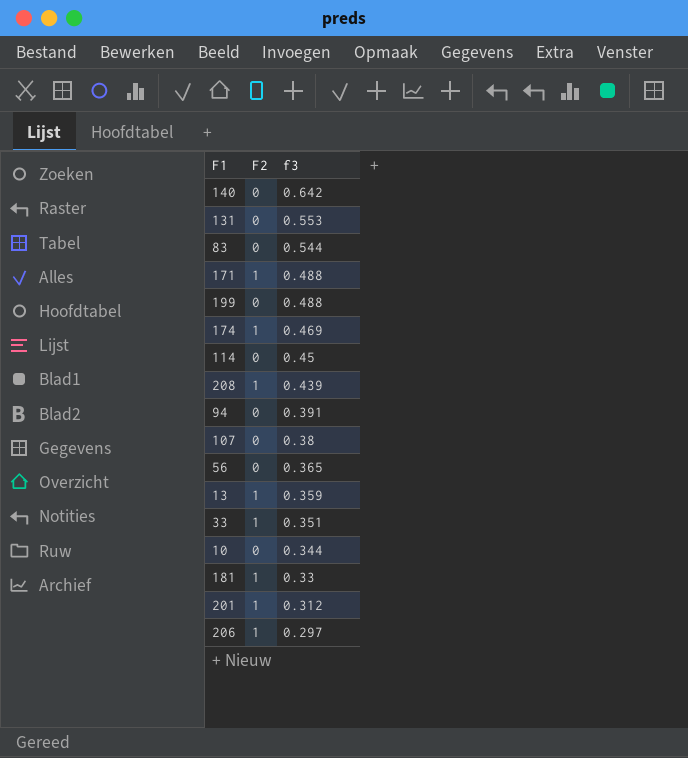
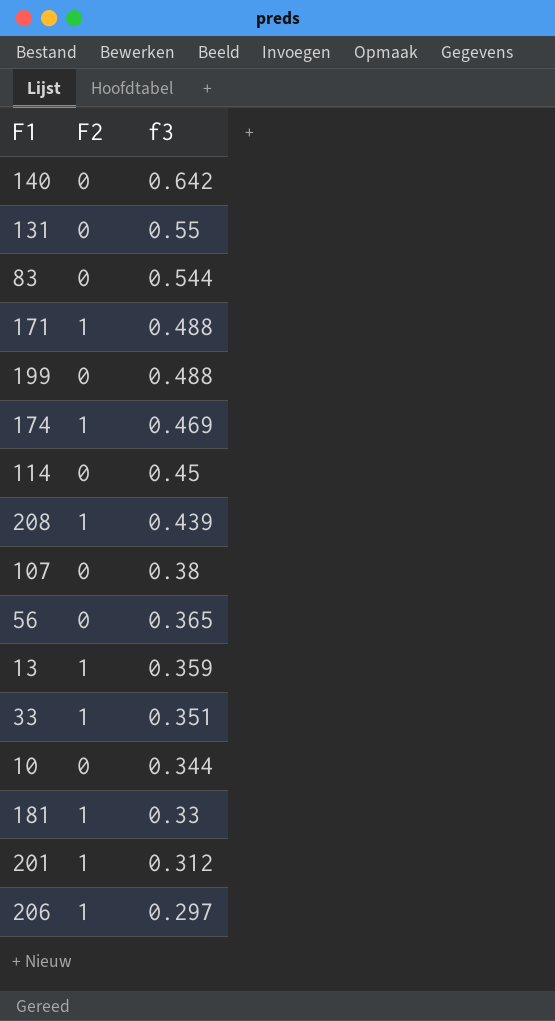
row 94: 0 | 0.391 -> none
131 | f3: 0.553 -> 0.55

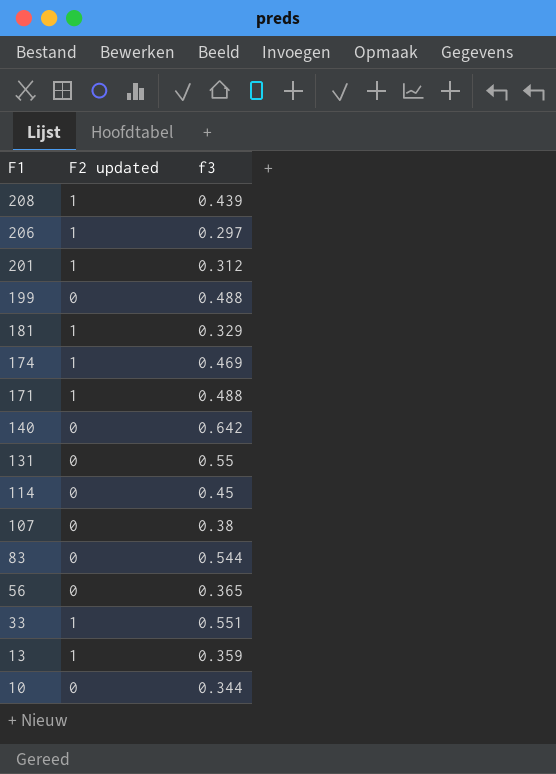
row order: f3 descending -> F1 descending
column name: F2 -> F2 updated
181 | f3: 0.33 -> 0.329
33 | f3: 0.351 -> 0.551

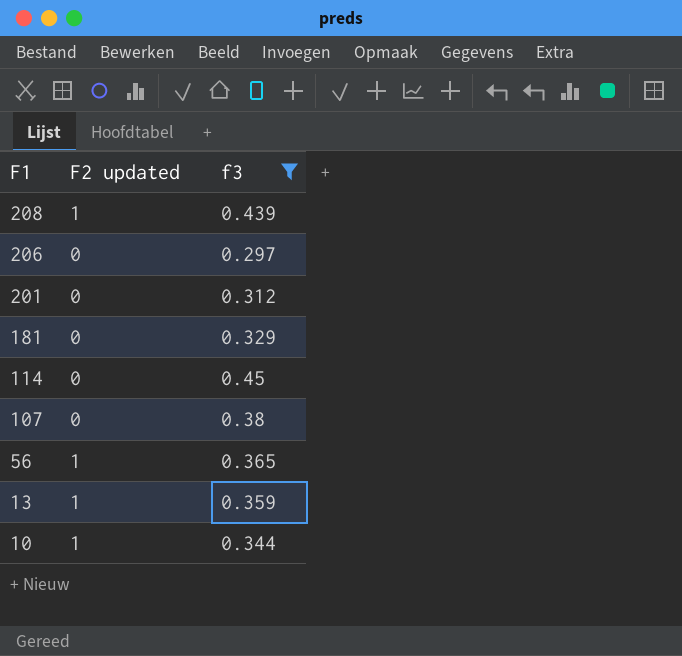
filter: none -> f3 <= 0.45
206 | F2 updated: 1 -> 0
201 | F2 updated: 1 -> 0
181 | F2 updated: 1 -> 0
56 | F2 updated: 0 -> 1
10 | F2 updated: 0 -> 1

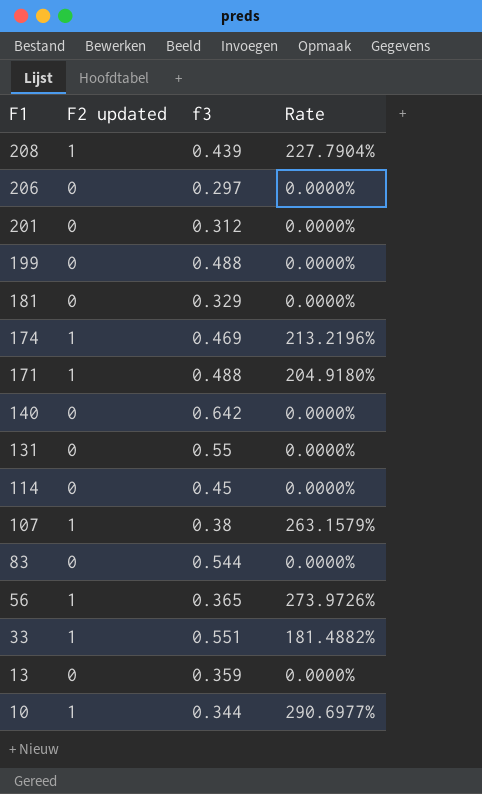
filter: f3 <= 0.45 -> none
column Rate | formula: none -> [F2 updated] / [f3]
107 | F2 updated: 0 -> 1
13 | F2 updated: 1 -> 0

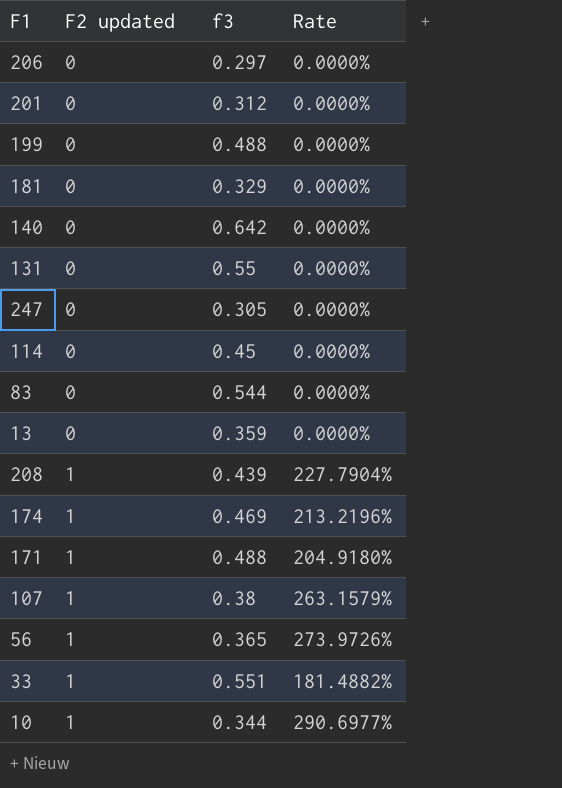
row order: F1 descending -> F2 updated ascending
row 247: none -> 0 | 0.305 | 0.0000%

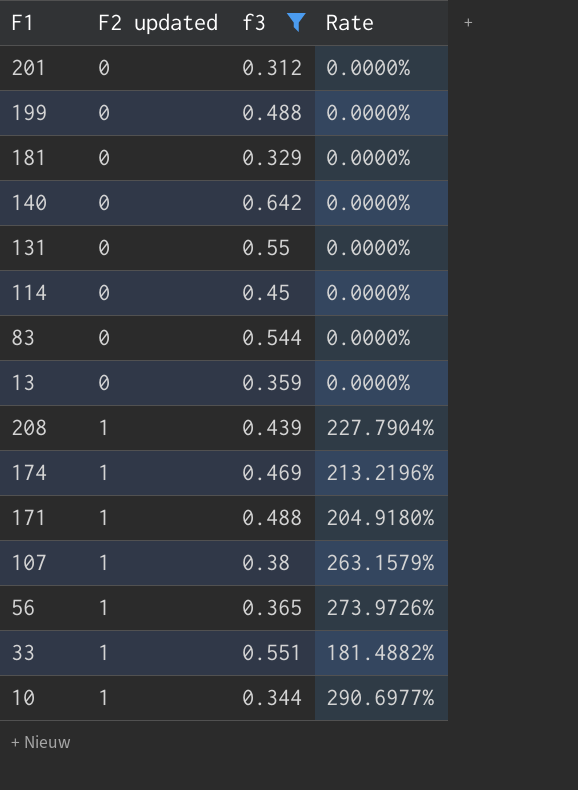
filter: none -> f3 >= 0.312

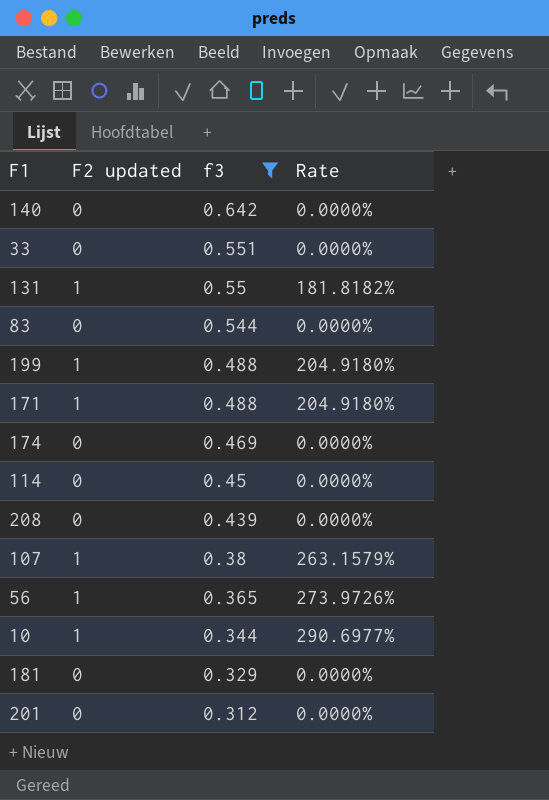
row order: F2 updated ascending -> f3 descending
row 13: 0 | 0.359 | 0.0000% -> none
33 | F2 updated: 1 -> 0
33 | Rate: 181.4882% -> 0.0000%
131 | F2 updated: 0 -> 1
131 | Rate: 0.0000% -> 181.8182%
199 | F2 updated: 0 -> 1
199 | Rate: 0.0000% -> 204.9180%
174 | F2 updated: 1 -> 0
174 | Rate: 213.2196% -> 0.0000%
208 | F2 updated: 1 -> 0
208 | Rate: 227.7904% -> 0.0000%

